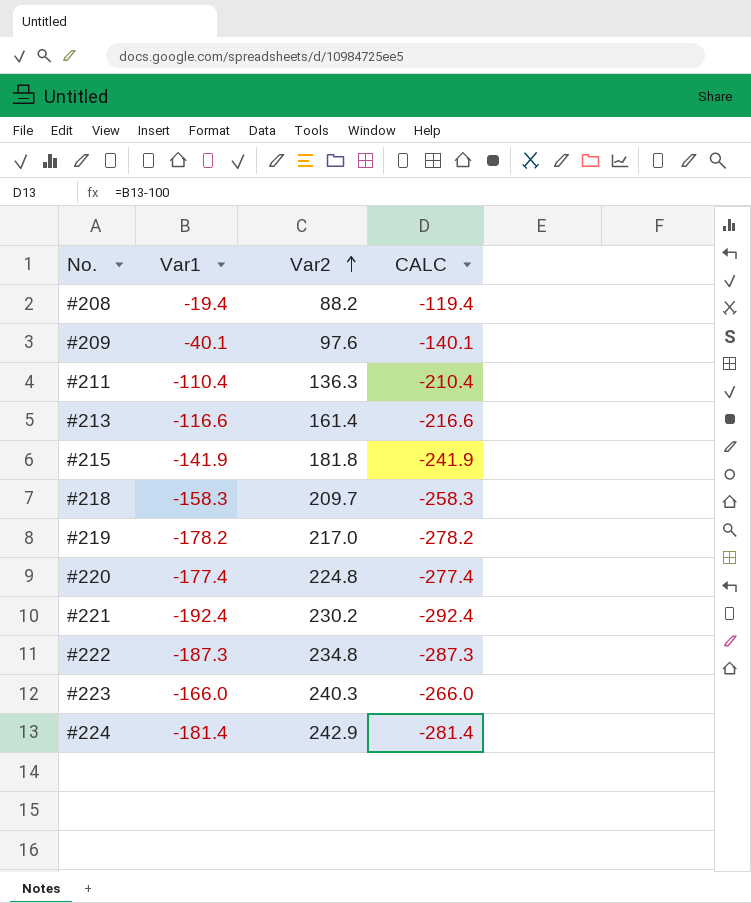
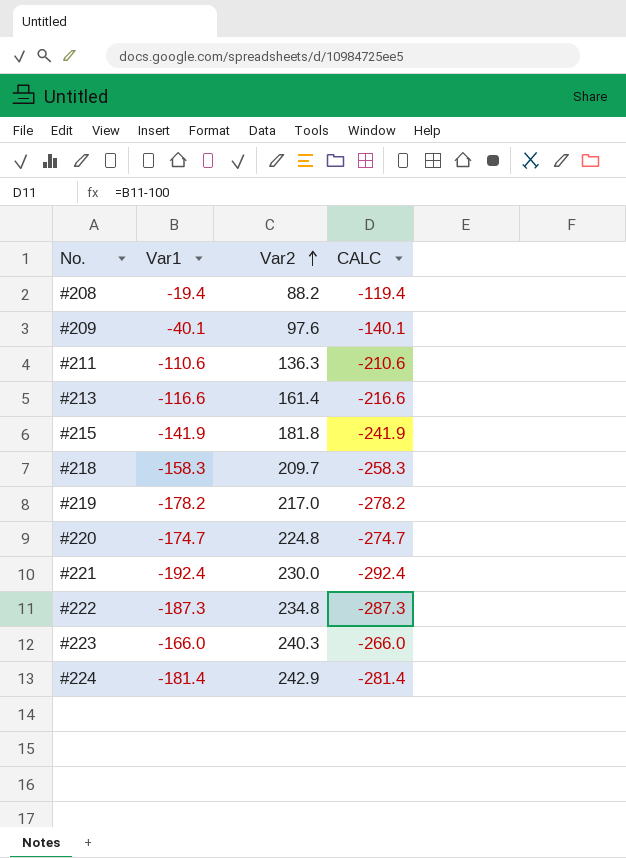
#211 | Var1: -110.4 -> -110.6
#211 | CALC: -210.4 -> -210.6
#220 | Var1: -177.4 -> -174.7
#220 | CALC: -277.4 -> -274.7
#221 | Var2: 230.2 -> 230.0

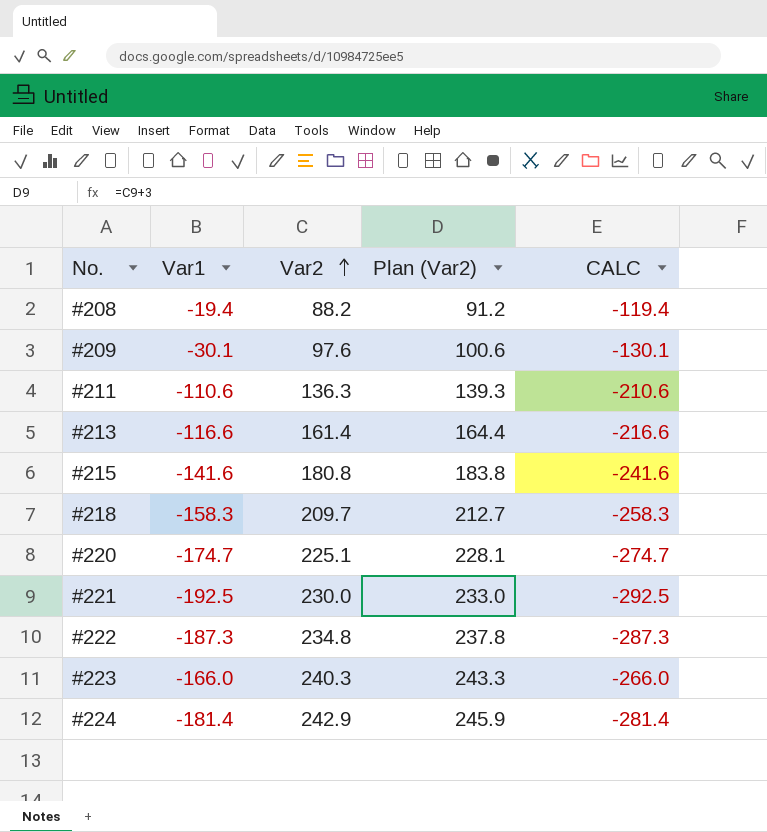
column Plan (Var2) | formula: none -> [Var2] + 3
row #219: -178.2 | 217.0 | -278.2 -> none
#209 | Var1: -40.1 -> -30.1
#209 | CALC: -140.1 -> -130.1
#215 | Var1: -141.9 -> -141.6
#215 | Var2: 181.8 -> 180.8
#215 | CALC: -241.9 -> -241.6
#220 | Var2: 224.8 -> 225.1
#221 | Var1: -192.4 -> -192.5
#221 | CALC: -292.4 -> -292.5

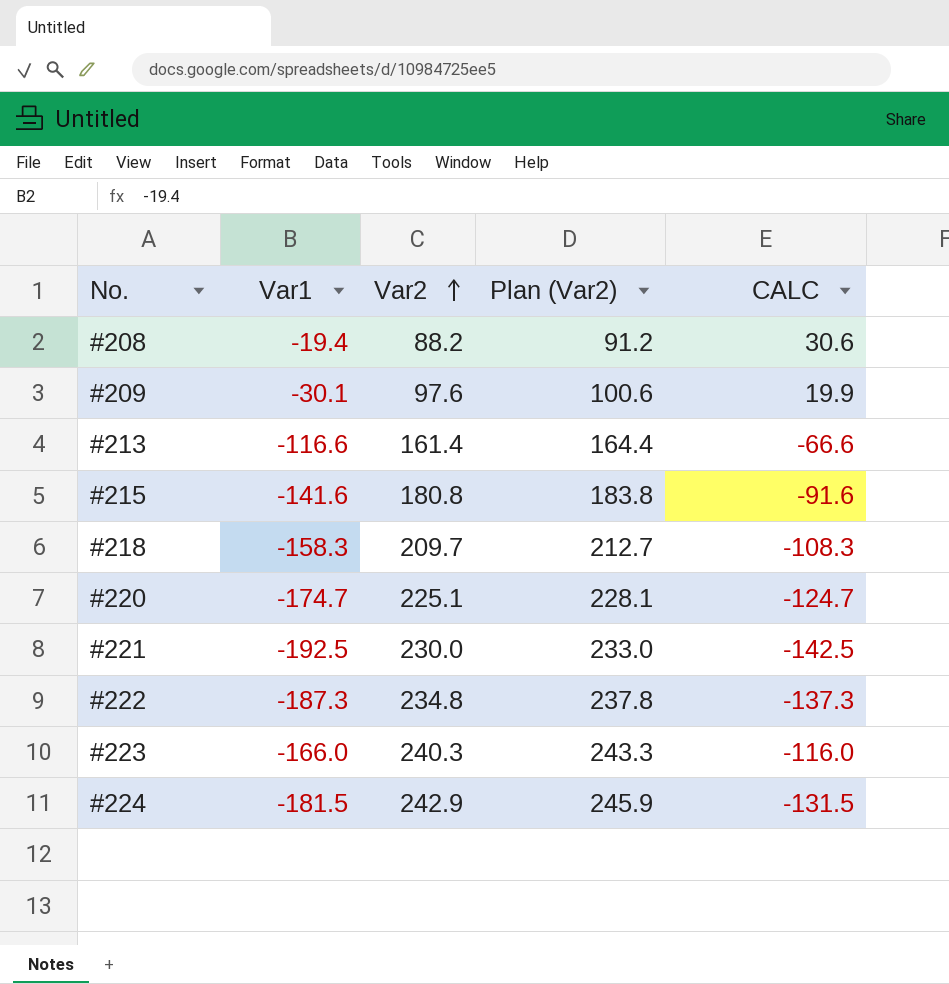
column CALC | formula: [Var1] - 100 -> [Var1] + 50
row #211: -110.6 | 136.3 | 139.3 | -210.6 -> none
#224 | Var1: -181.4 -> -181.5

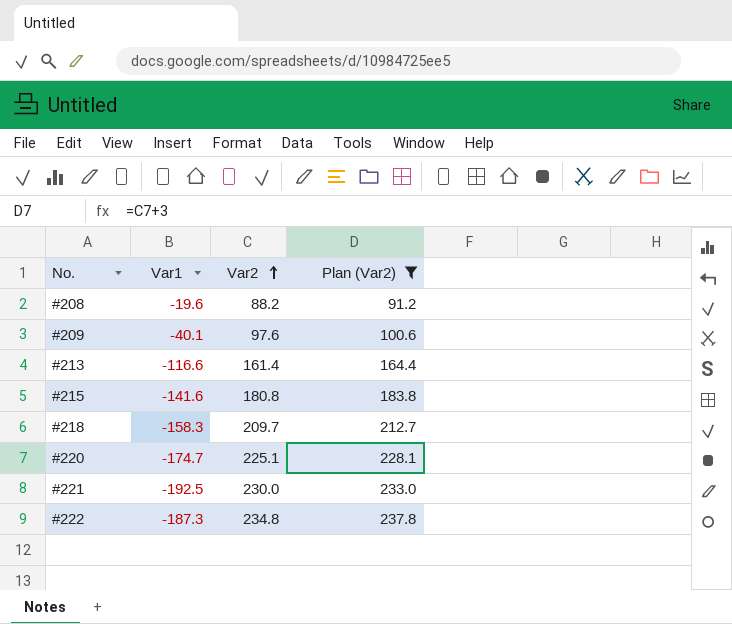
filter: none -> Plan (Var2) <= 237.8
column CALC | formula: [Var1] + 50 -> none
#208 | Var1: -19.4 -> -19.6
#209 | Var1: -30.1 -> -40.1

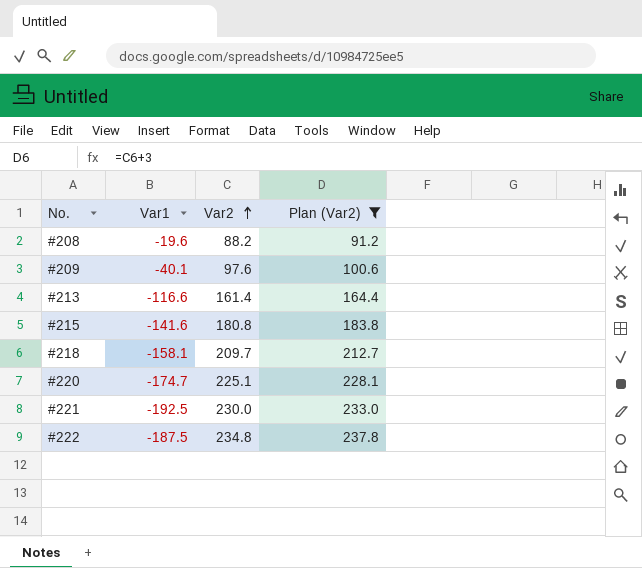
#218 | Var1: -158.3 -> -158.1
#222 | Var1: -187.3 -> -187.5

